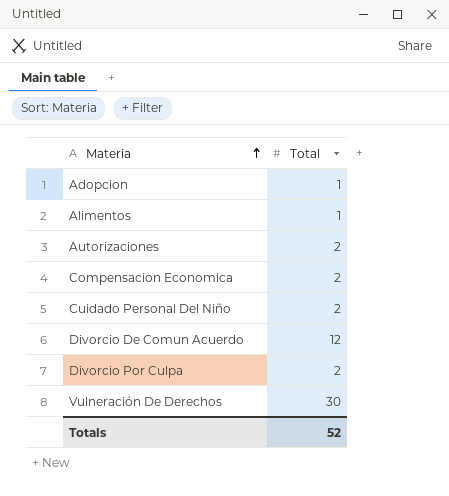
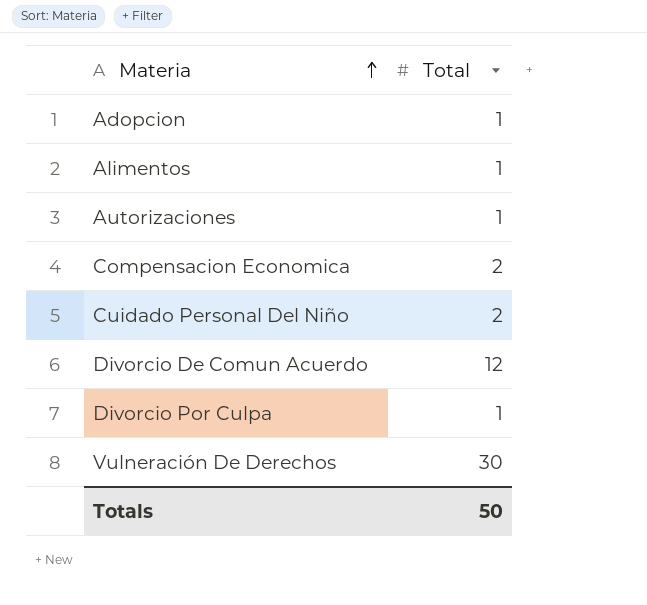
Autorizaciones | Total: 2 -> 1
Divorcio Por Culpa | Total: 2 -> 1
Totals | Total: 52 -> 50

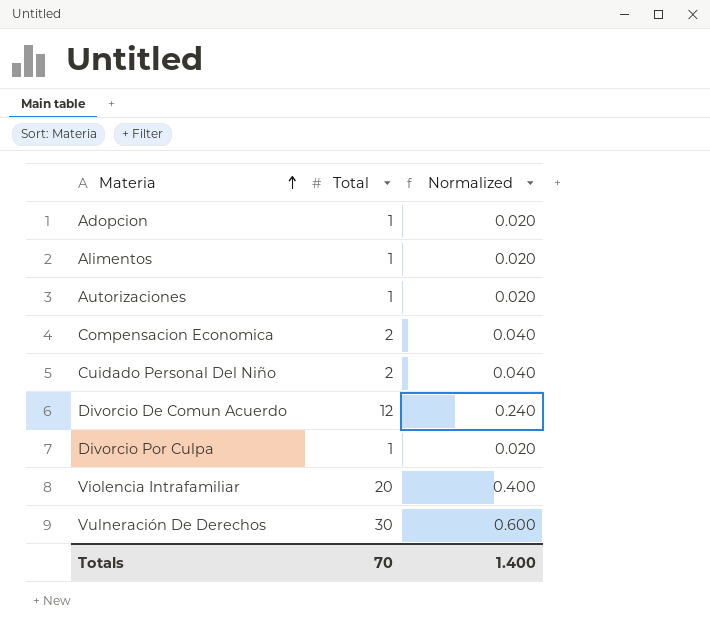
column Normalized | formula: none -> [Total] * 0.02
row Violencia Intrafamiliar: none -> 20 | 0.400
Totals | Total: 50 -> 70

